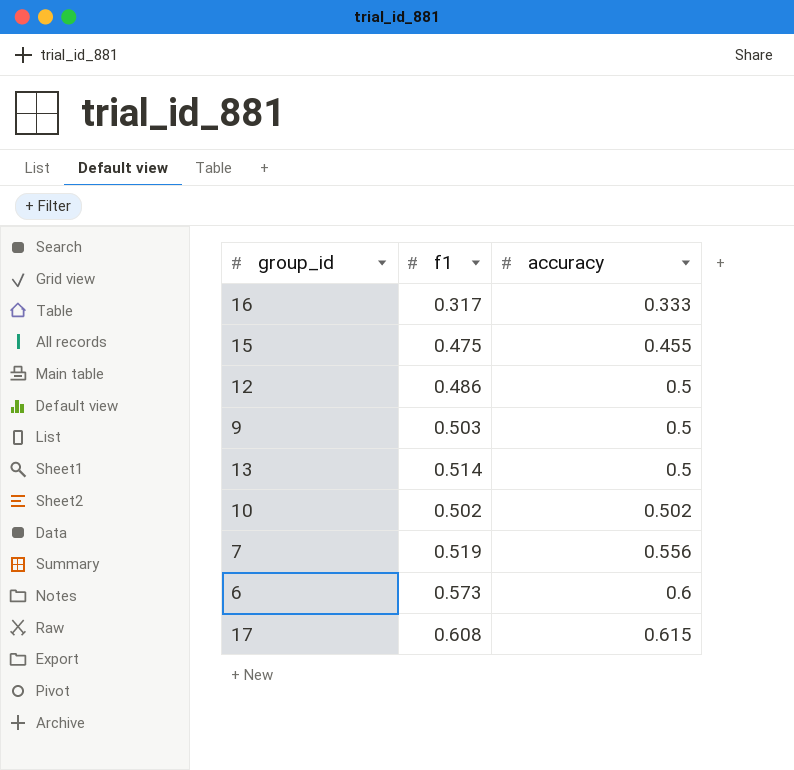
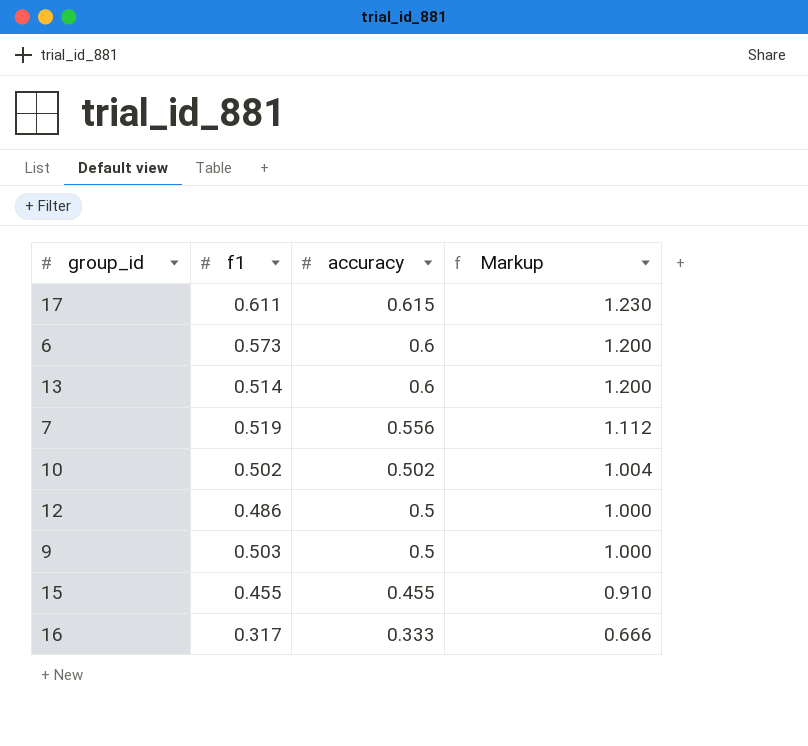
row order: accuracy ascending -> accuracy descending
column Markup | formula: none -> [accuracy] * 2
17 | f1: 0.608 -> 0.611
13 | accuracy: 0.5 -> 0.6
15 | f1: 0.475 -> 0.455

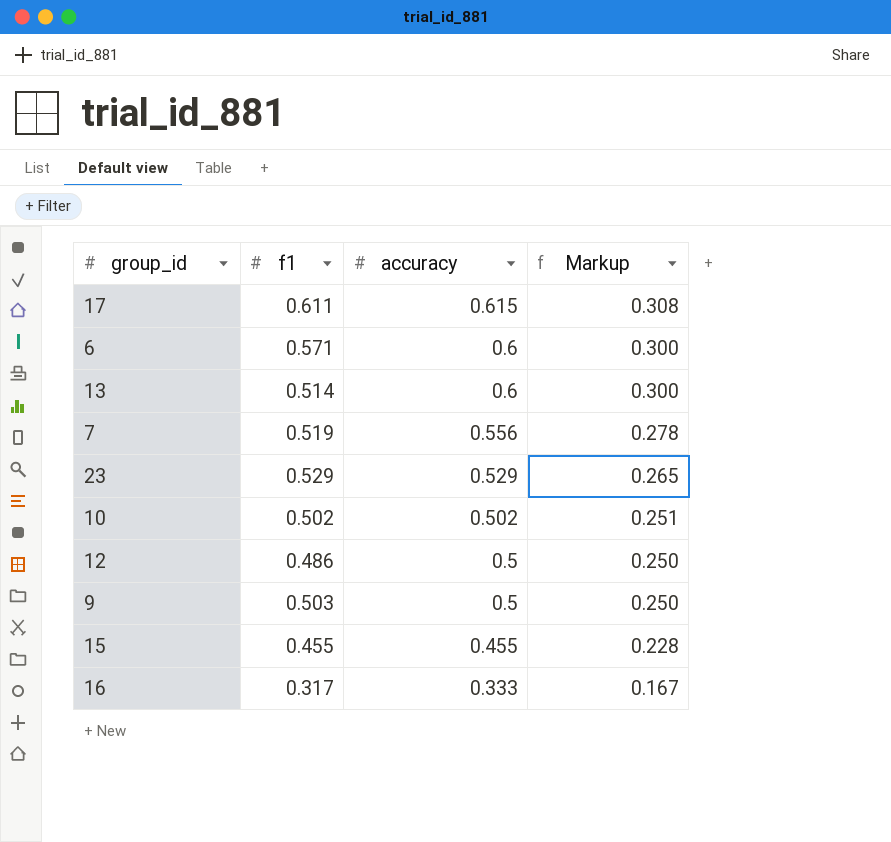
column Markup | formula: [accuracy] * 2 -> [accuracy] * 0.5
6 | f1: 0.573 -> 0.571
row 23: none -> 0.529 | 0.529 | 0.265

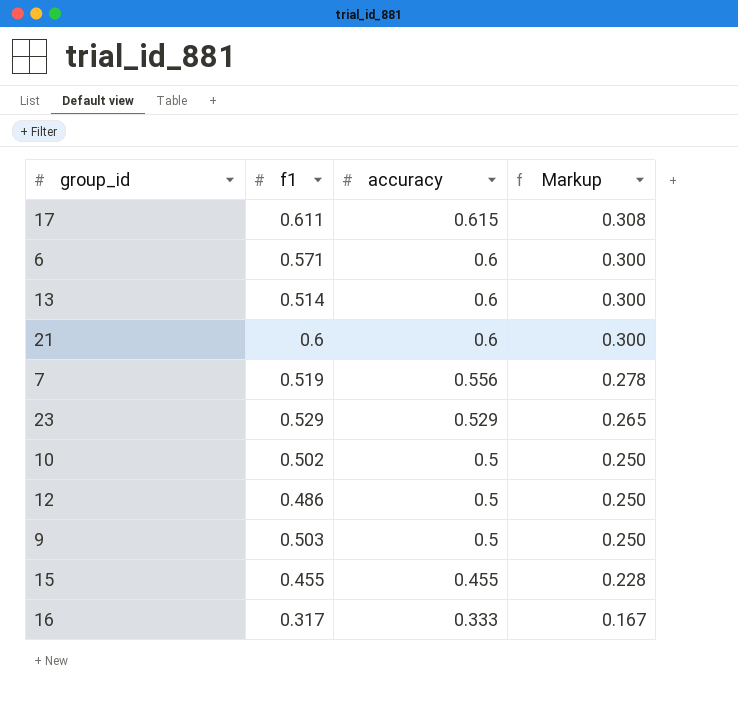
row 21: none -> 0.6 | 0.6 | 0.300
10 | accuracy: 0.502 -> 0.5
10 | Markup: 0.251 -> 0.250

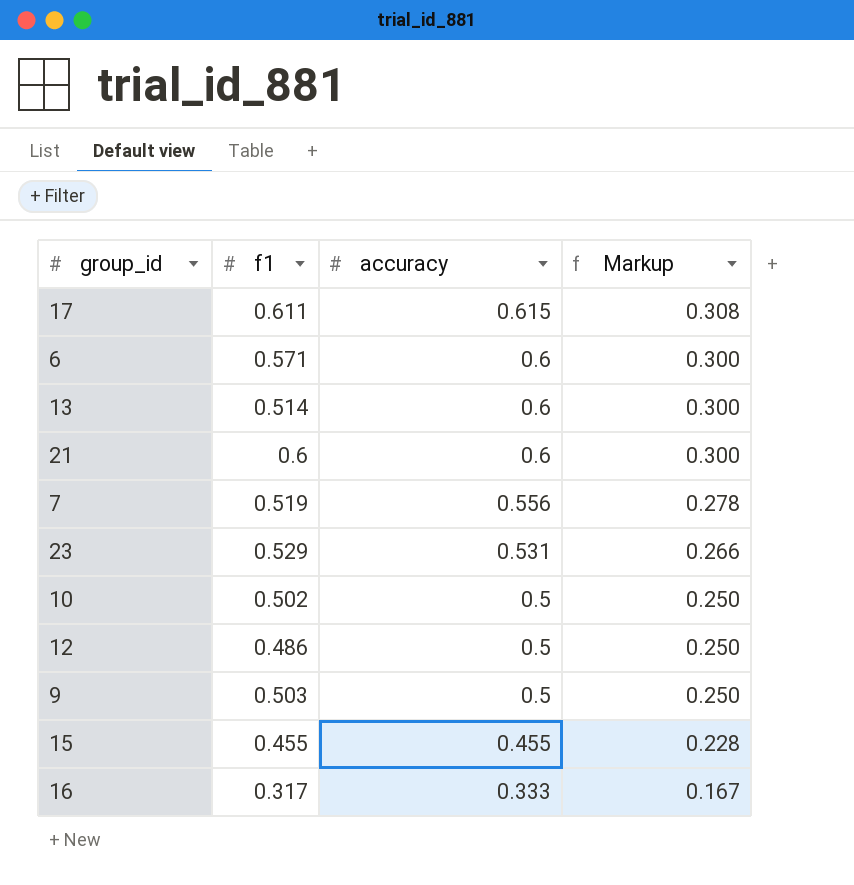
23 | accuracy: 0.529 -> 0.531
23 | Markup: 0.265 -> 0.266

